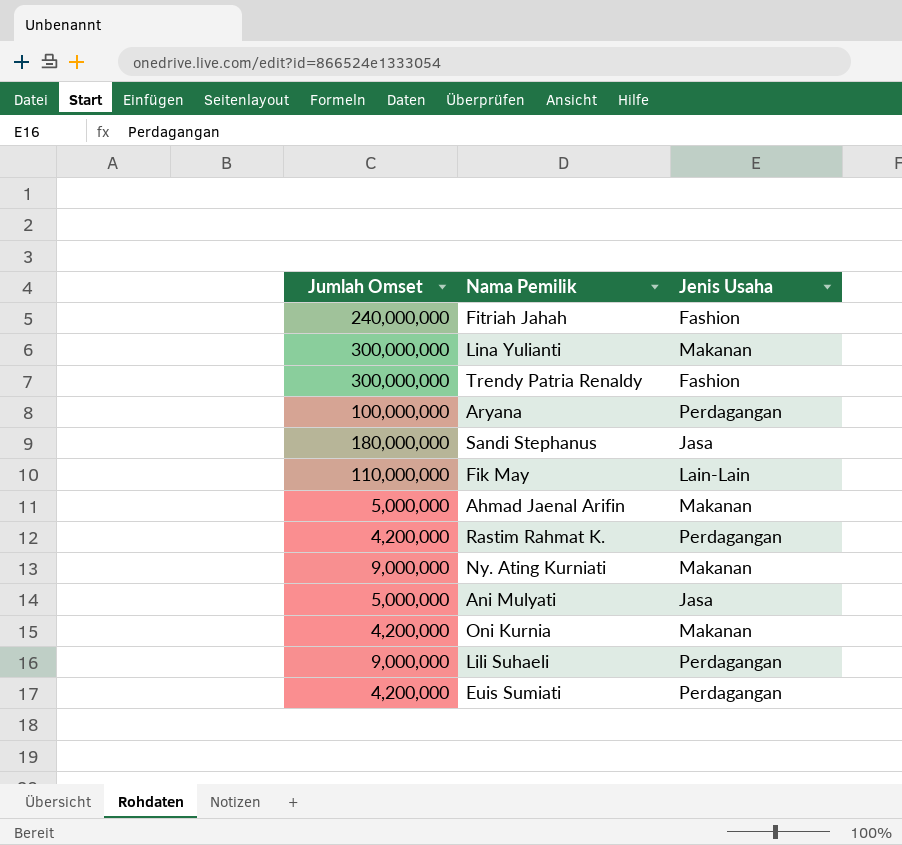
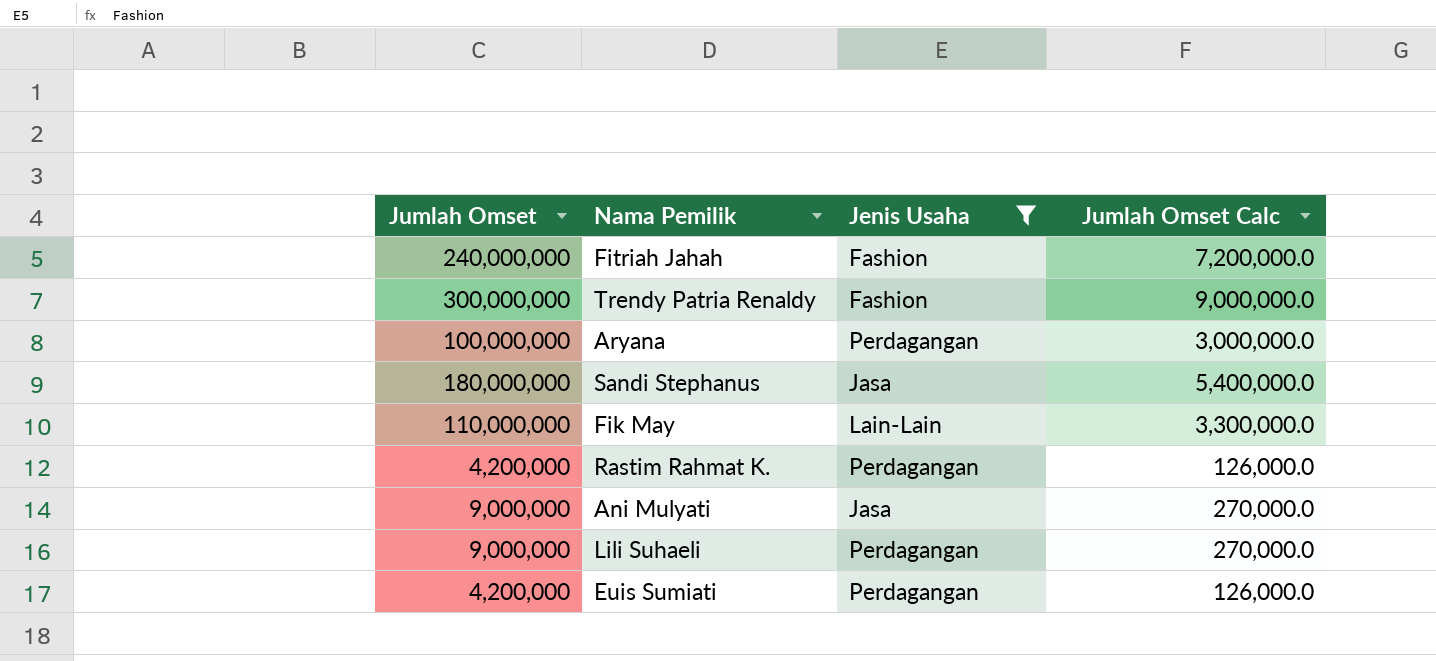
filter: none -> Jenis Usaha != Makanan
column Jumlah Omset Calc | formula: none -> [Jumlah Omset] * 0.03
Ani Mulyati | Jumlah Omset: 5,000,000 -> 9,000,000

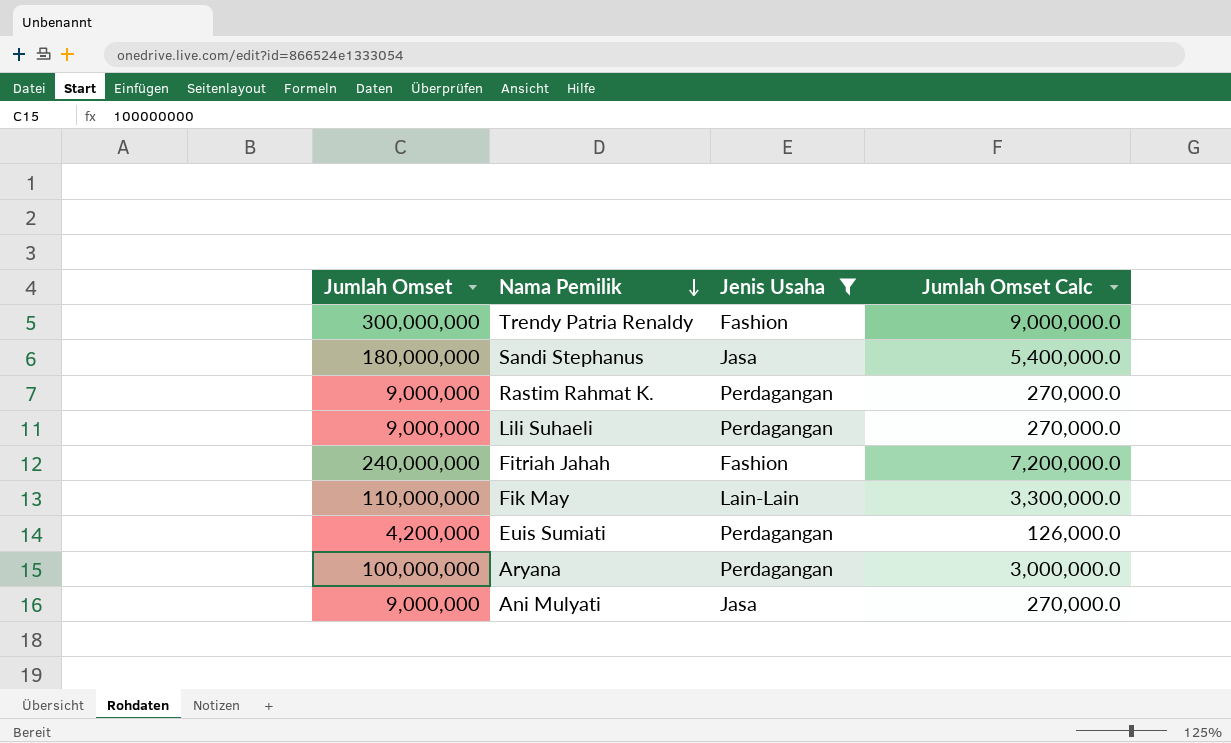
row order: none -> Nama Pemilik descending
Rastim Rahmat K. | Jumlah Omset: 4,200,000 -> 9,000,000
Rastim Rahmat K. | Jumlah Omset Calc: 126,000.0 -> 270,000.0

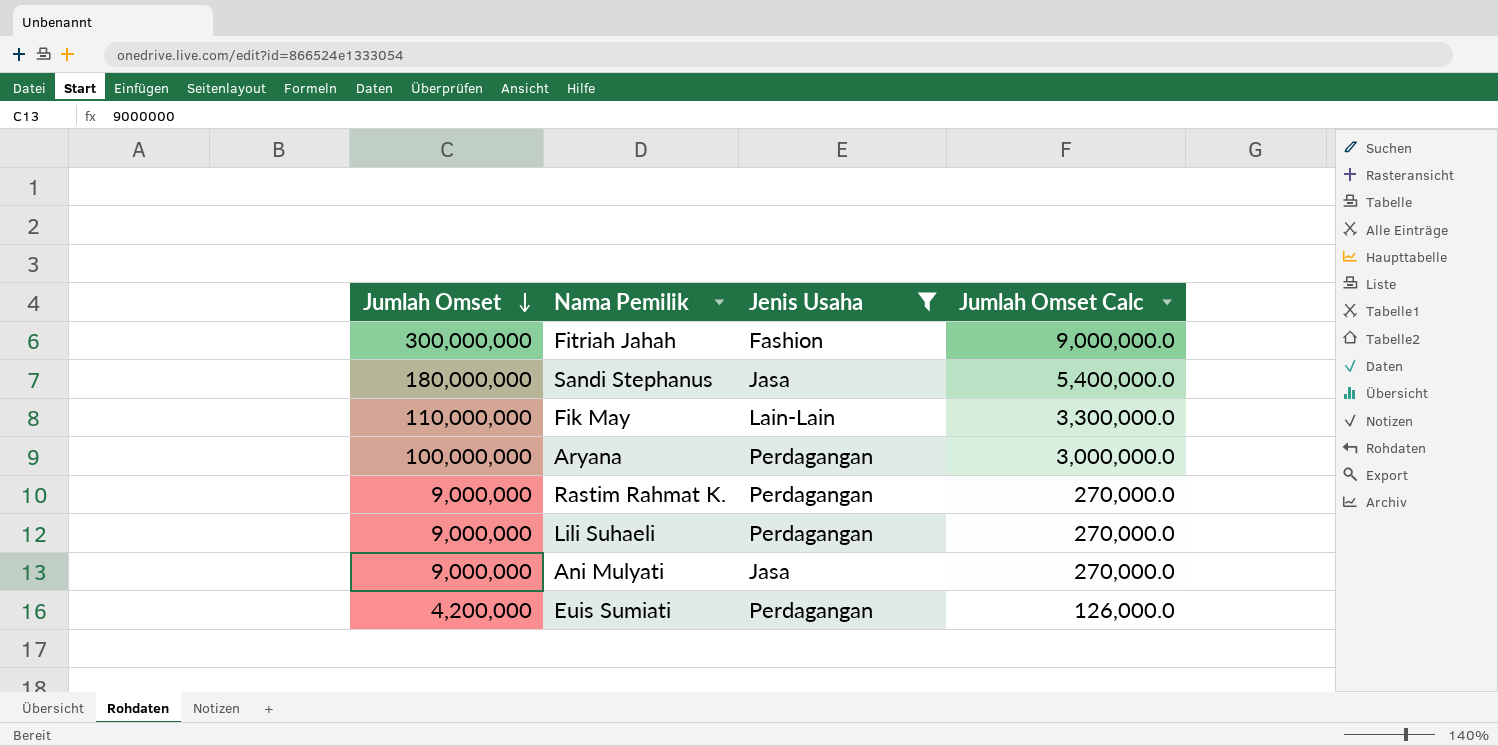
row order: Nama Pemilik descending -> Jumlah Omset descending
row Trendy Patria Renaldy: 300,000,000 | Fashion | 9,000,000.0 -> none
Fitriah Jahah | Jumlah Omset: 240,000,000 -> 300,000,000
Fitriah Jahah | Jumlah Omset Calc: 7,200,000.0 -> 9,000,000.0

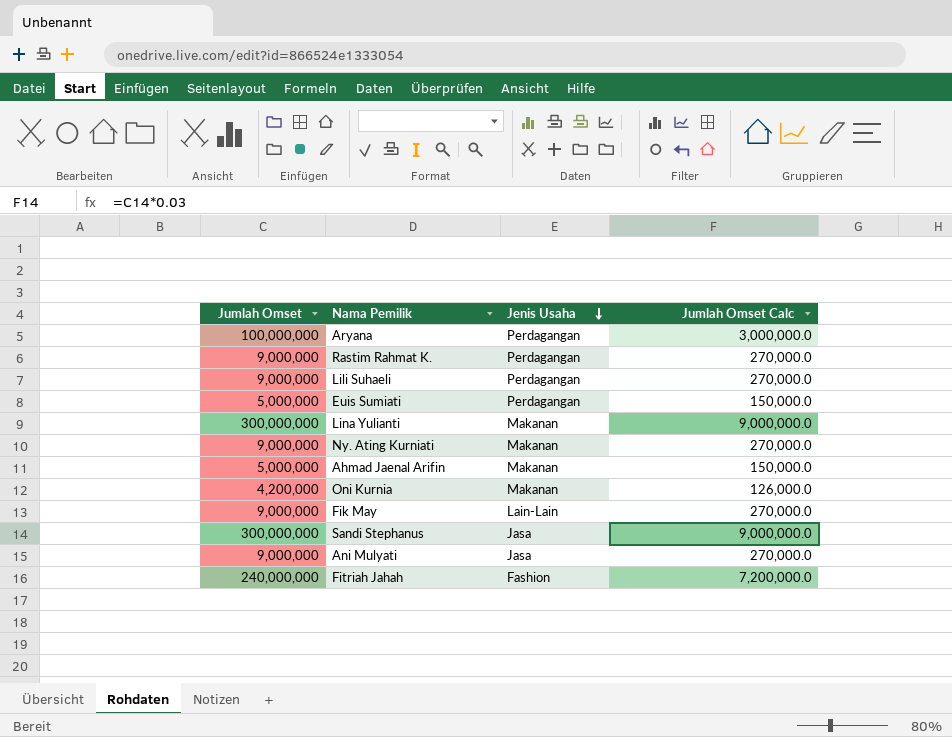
filter: Jenis Usaha != Makanan -> none
row order: Jumlah Omset descending -> Jenis Usaha descending
Euis Sumiati | Jumlah Omset: 4,200,000 -> 5,000,000
Euis Sumiati | Jumlah Omset Calc: 126,000.0 -> 150,000.0
Fik May | Jumlah Omset: 110,000,000 -> 9,000,000
Fik May | Jumlah Omset Calc: 3,300,000.0 -> 270,000.0
Sandi Stephanus | Jumlah Omset: 180,000,000 -> 300,000,000
Sandi Stephanus | Jumlah Omset Calc: 5,400,000.0 -> 9,000,000.0
Fitriah Jahah | Jumlah Omset: 300,000,000 -> 240,000,000
Fitriah Jahah | Jumlah Omset Calc: 9,000,000.0 -> 7,200,000.0

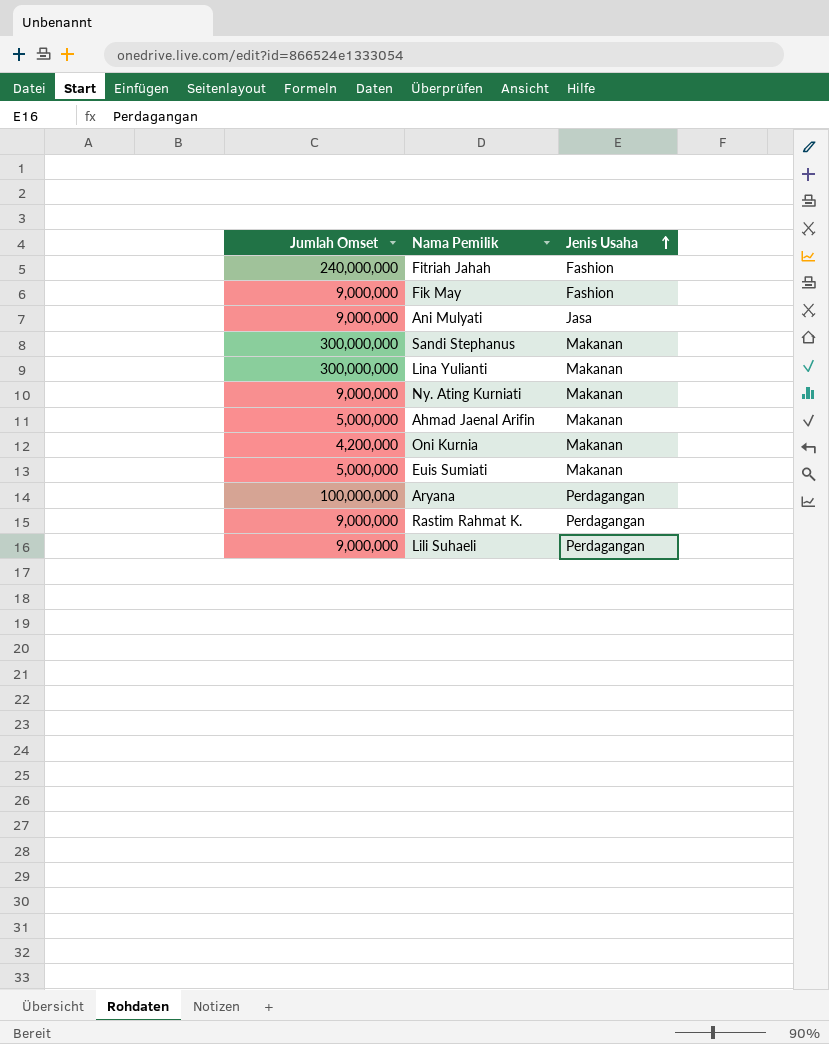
row order: Jenis Usaha descending -> Jenis Usaha ascending
column Jumlah Omset Calc | formula: [Jumlah Omset] * 0.03 -> none
Fik May | Jenis Usaha: Lain-Lain -> Fashion
Sandi Stephanus | Jenis Usaha: Jasa -> Makanan
Euis Sumiati | Jenis Usaha: Perdagangan -> Makanan

